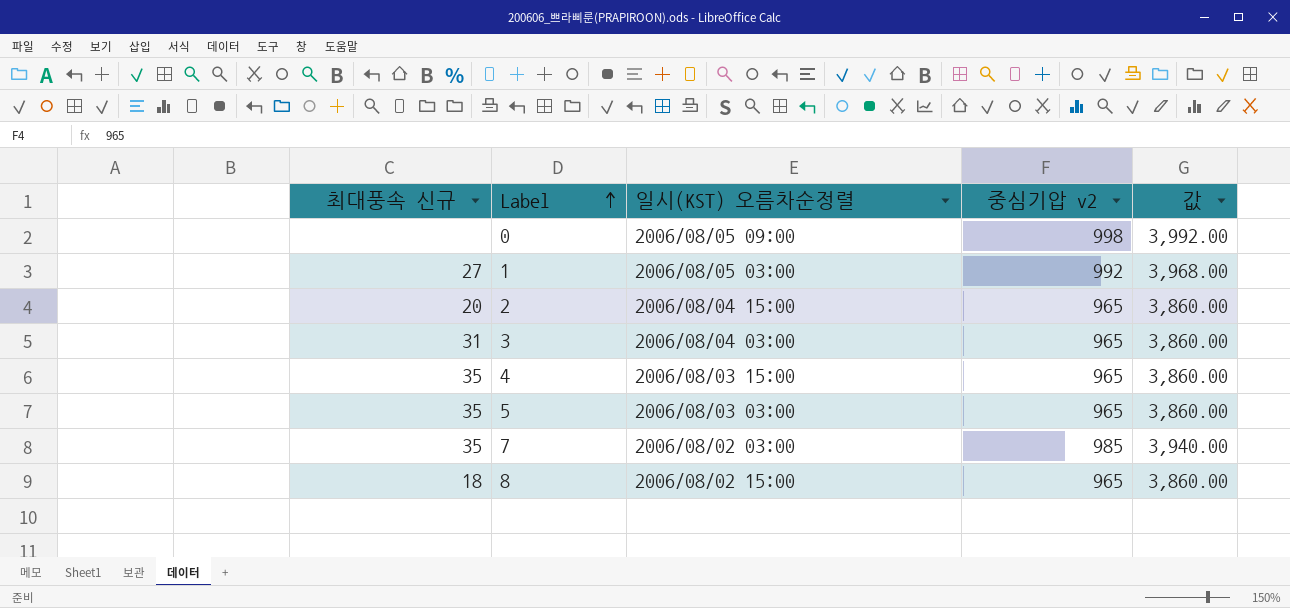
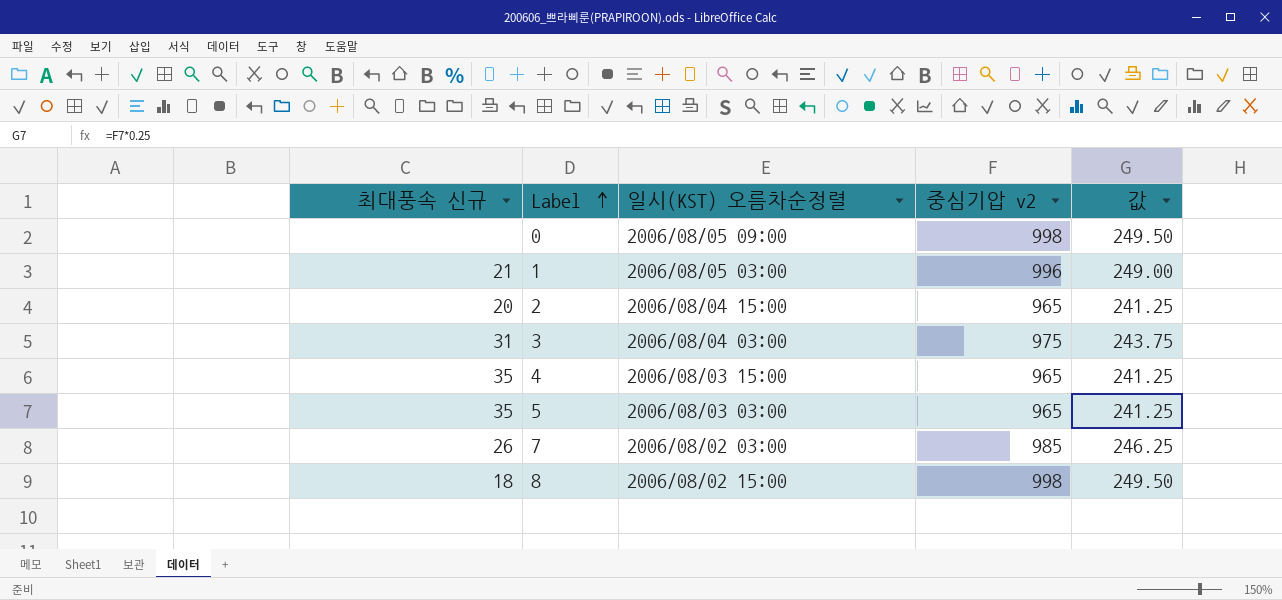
column 값 | formula: [중심기압 v2] * 4 -> [중심기압 v2] * 0.25
1 | 최대풍속 신규: 27 -> 21
1 | 중심기압 v2: 992 -> 996
3 | 중심기압 v2: 965 -> 975
7 | 최대풍속 신규: 35 -> 26
8 | 중심기압 v2: 965 -> 998

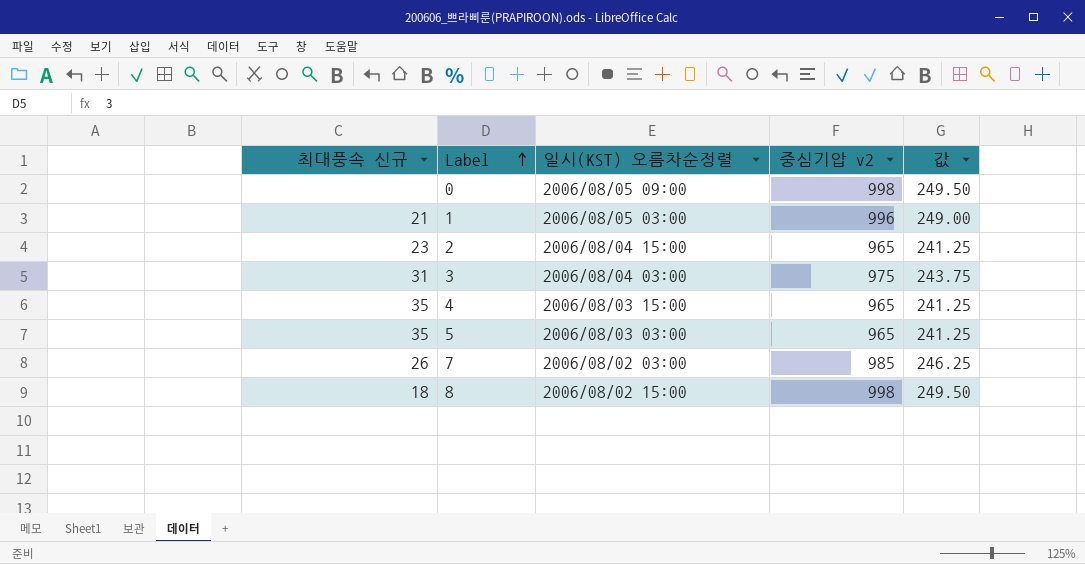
2 | 최대풍속 신규: 20 -> 23

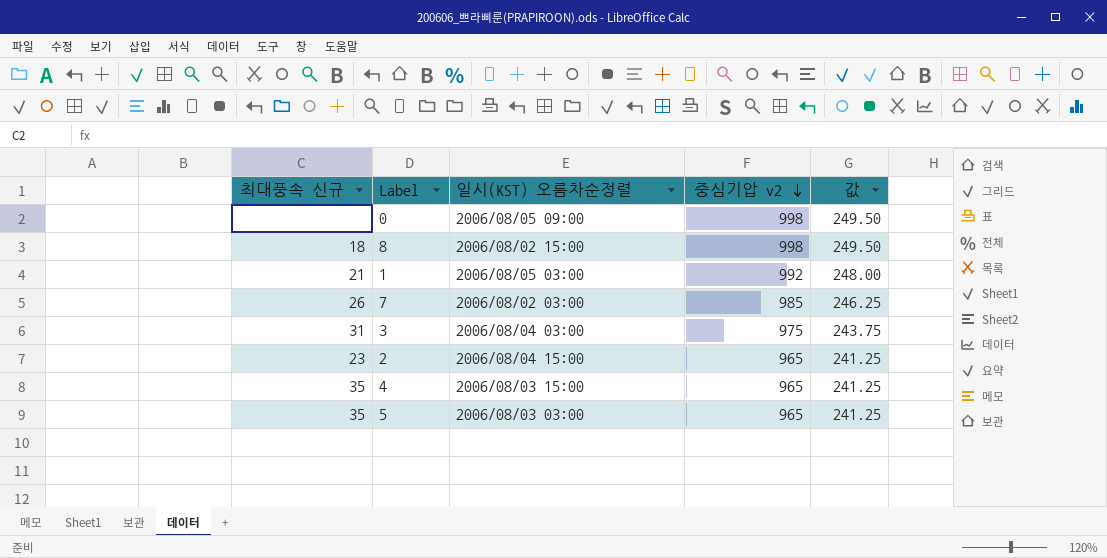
row order: Label ascending -> 중심기압 v2 descending
1 | 중심기압 v2: 996 -> 992
1 | 값: 249.00 -> 248.00

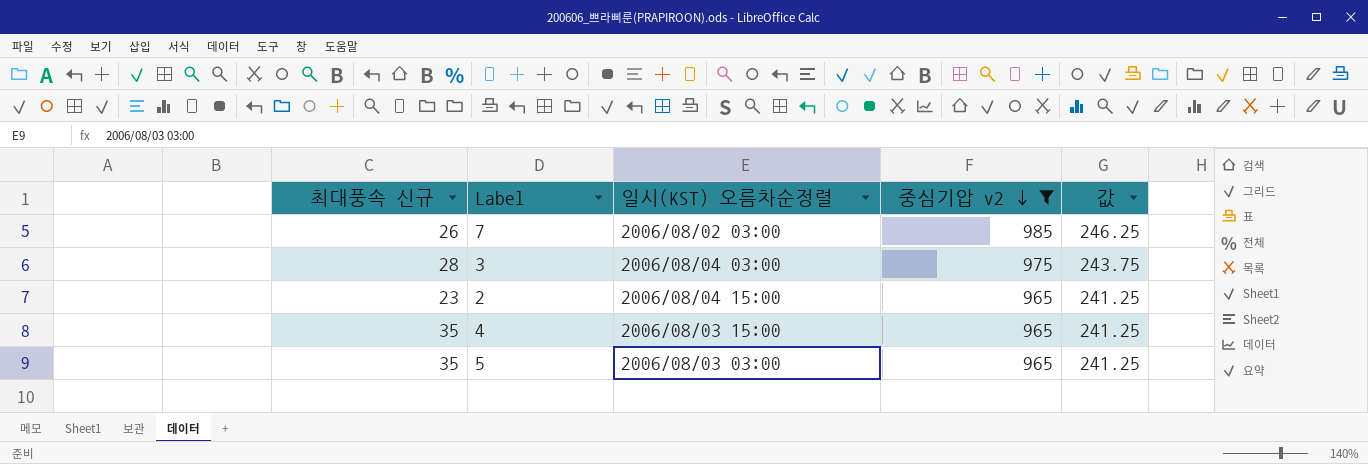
filter: none -> 중심기압 v2 <= 985
3 | 최대풍속 신규: 31 -> 28

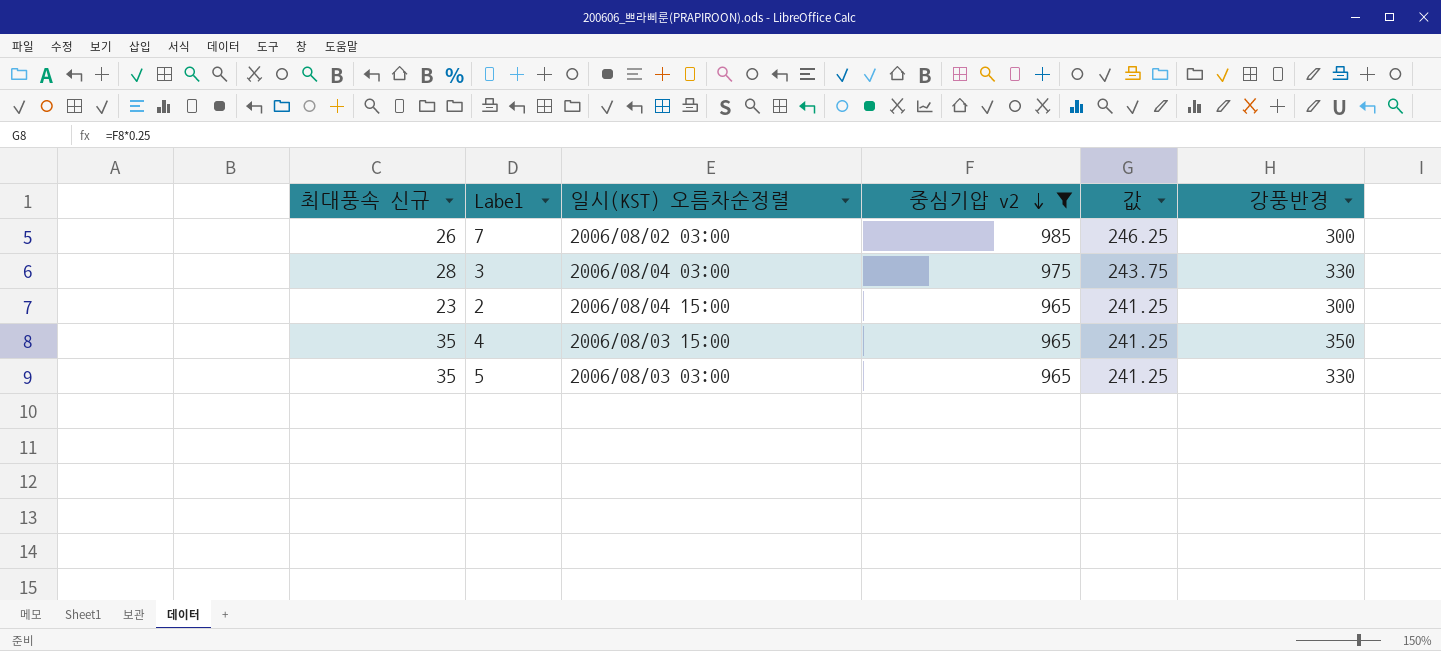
column 강풍반경 | position: none -> 6

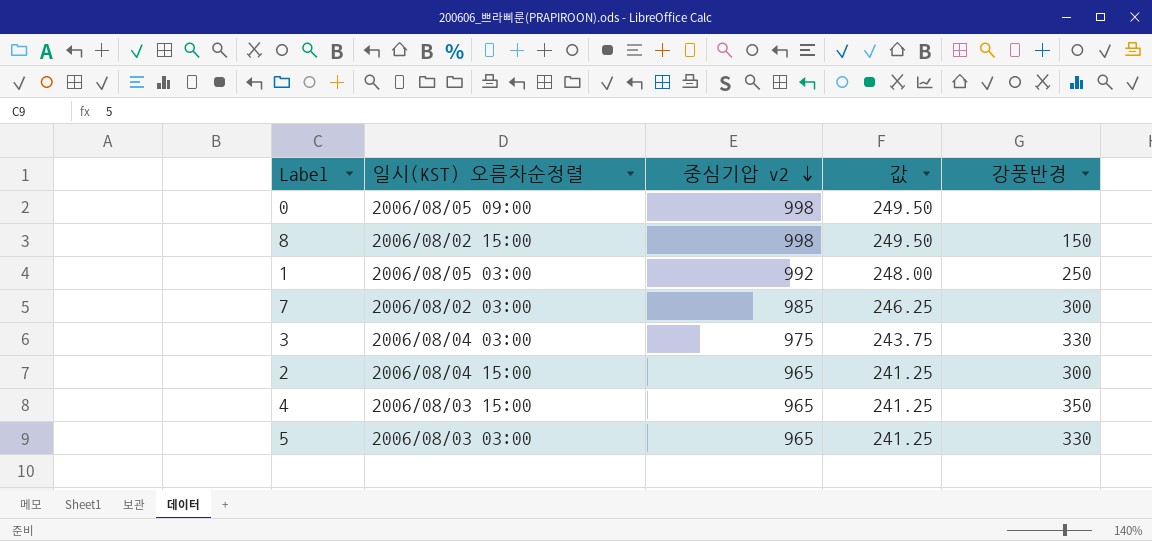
filter: 중심기압 v2 <= 985 -> none
column 최대풍속 신규 | position: 1 -> none

